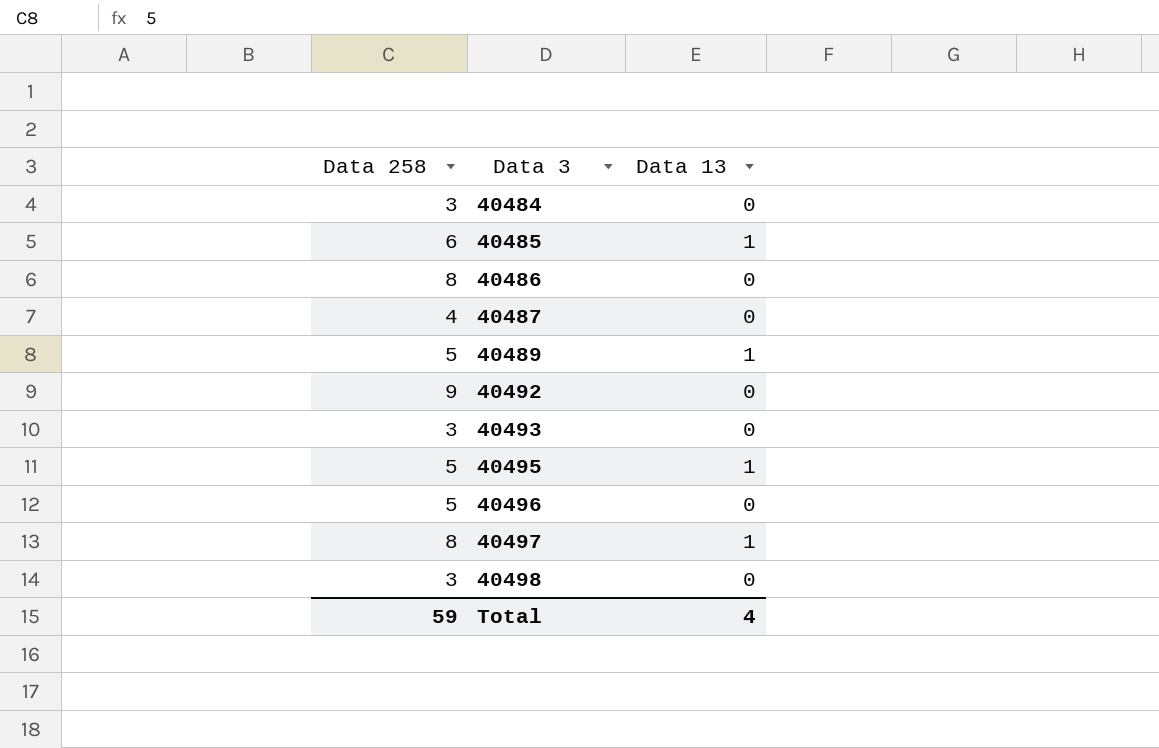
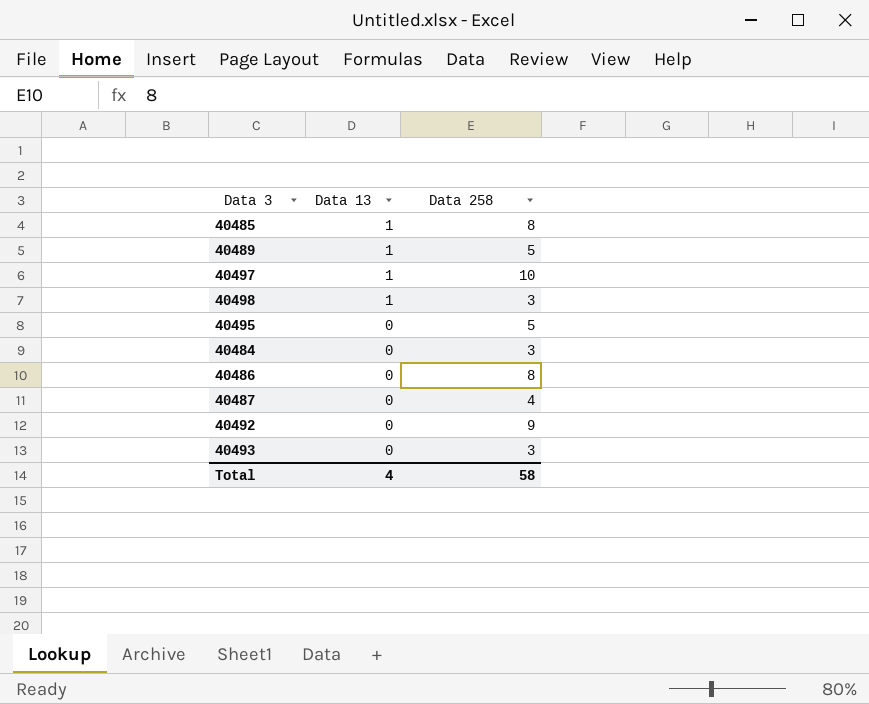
row order: Data 3 ascending -> Data 13 descending
column Data 258 | position: 1 -> 3
row 40496: 5 | 0 -> none
40485 | Data 258: 6 -> 8
40497 | Data 258: 8 -> 10
40498 | Data 13: 0 -> 1
40495 | Data 13: 1 -> 0
Total | Data 258: 59 -> 58

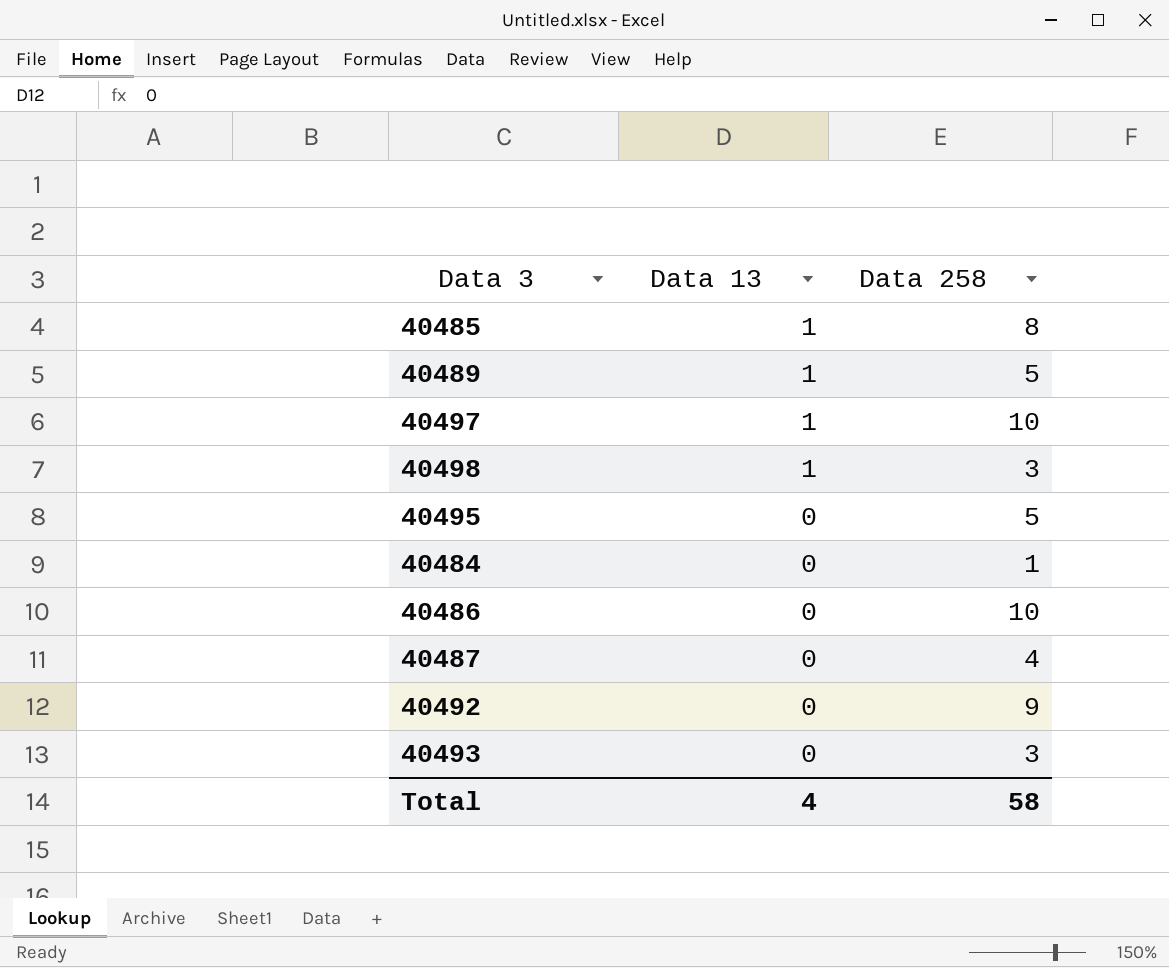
40484 | Data 258: 3 -> 1
40486 | Data 258: 8 -> 10

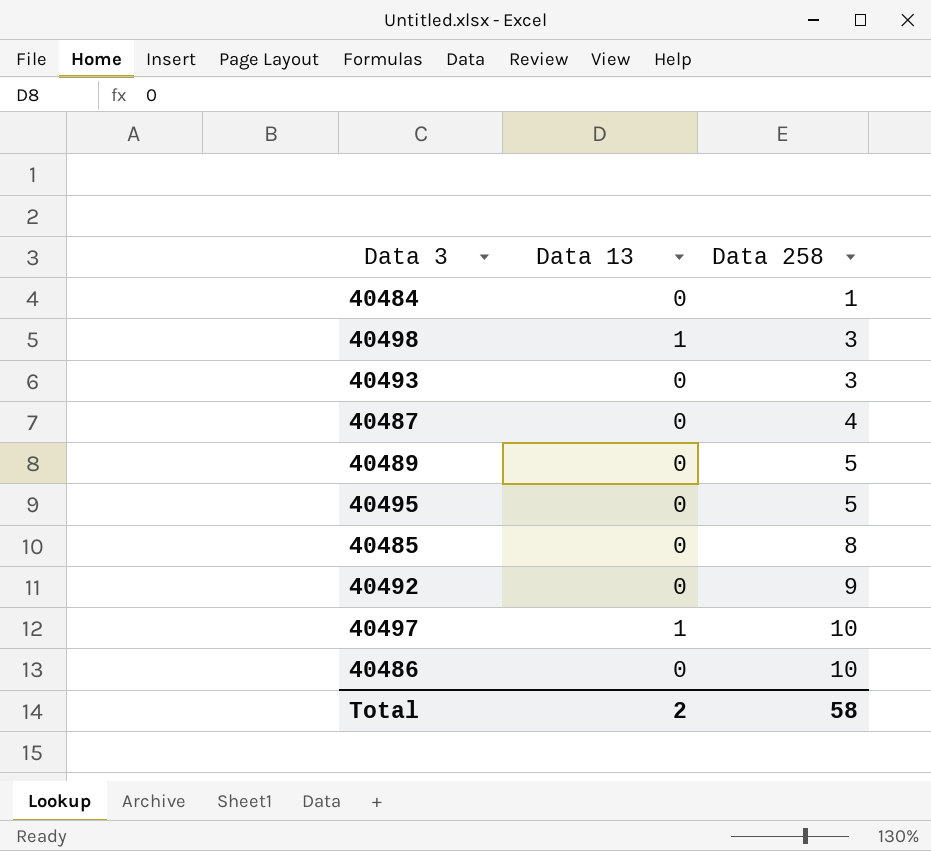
row order: Data 13 descending -> Data 258 ascending
40489 | Data 13: 1 -> 0
40485 | Data 13: 1 -> 0
Total | Data 13: 4 -> 2

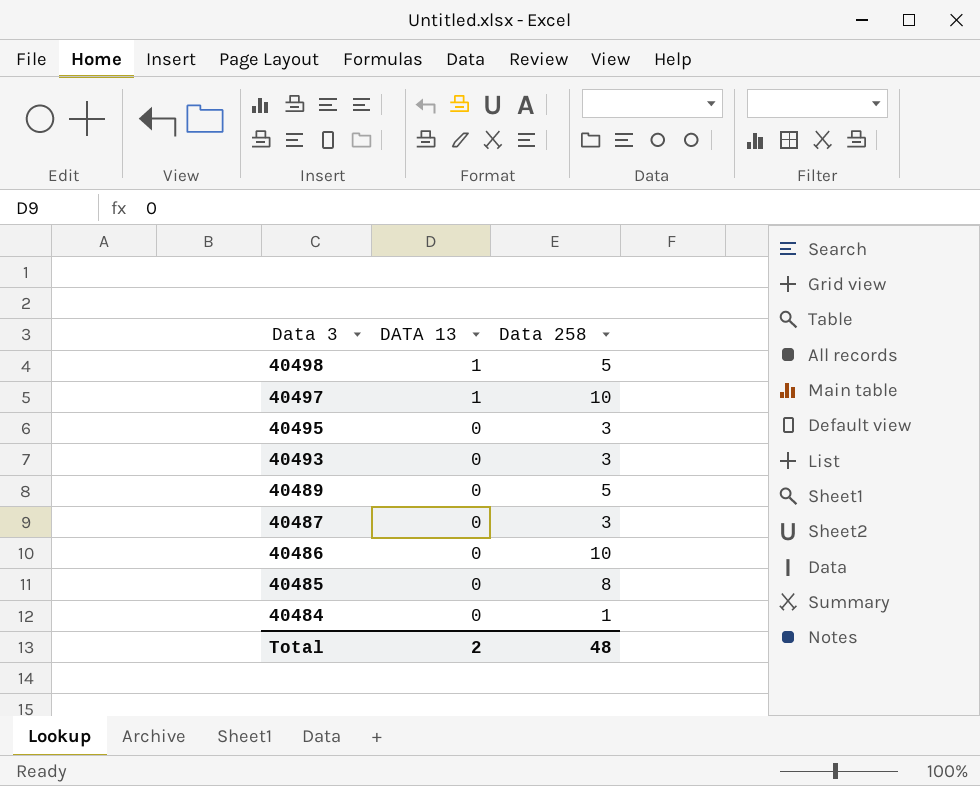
row order: Data 258 ascending -> Data 3 descending
column name: Data 13 -> DATA 13
row 40492: 0 | 9 -> none
40498 | Data 258: 3 -> 5
40495 | Data 258: 5 -> 3
40487 | Data 258: 4 -> 3
Total | Data 258: 58 -> 48

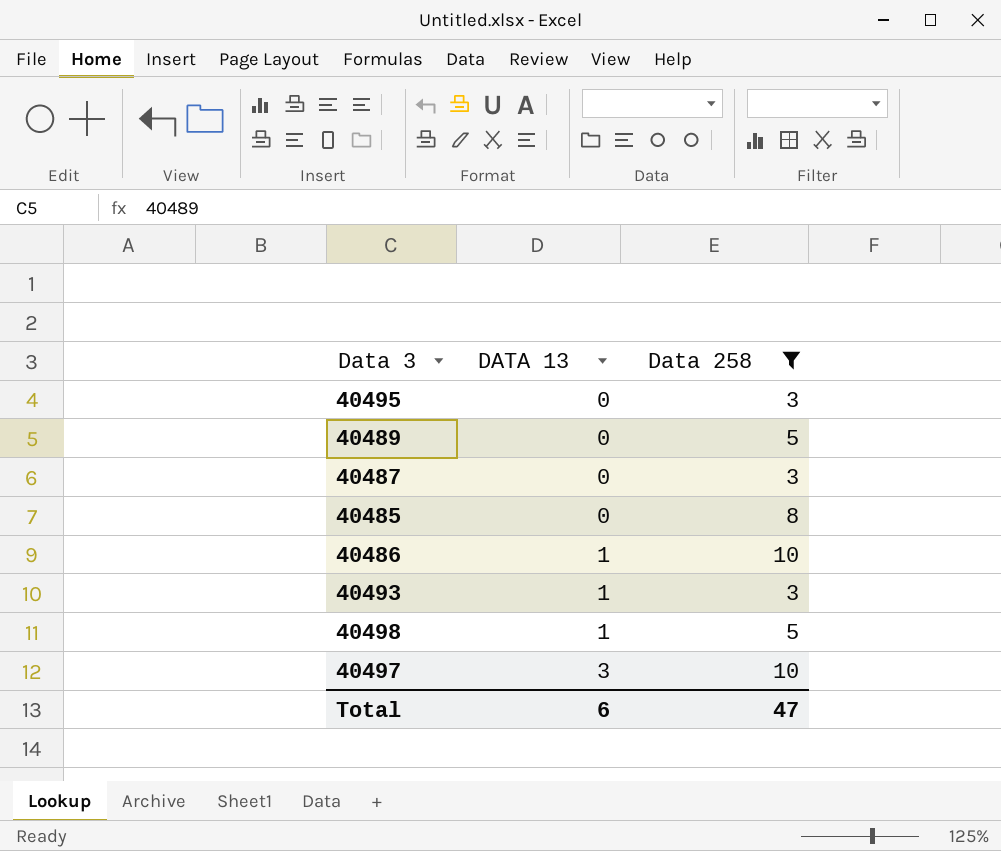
filter: none -> Data 258 != 1
row order: Data 3 descending -> DATA 13 ascending
40486 | DATA 13: 0 -> 1
40493 | DATA 13: 0 -> 1
40497 | DATA 13: 1 -> 3
Total | DATA 13: 2 -> 6
Total | Data 258: 48 -> 47

